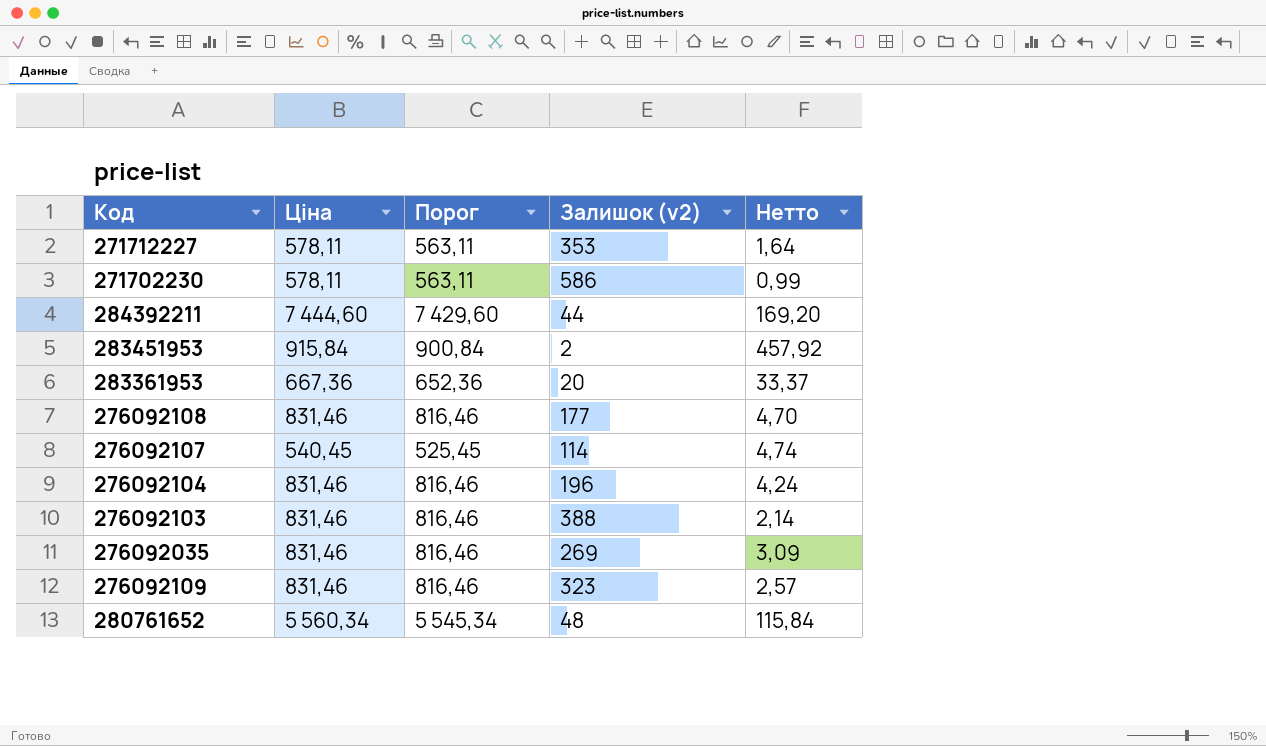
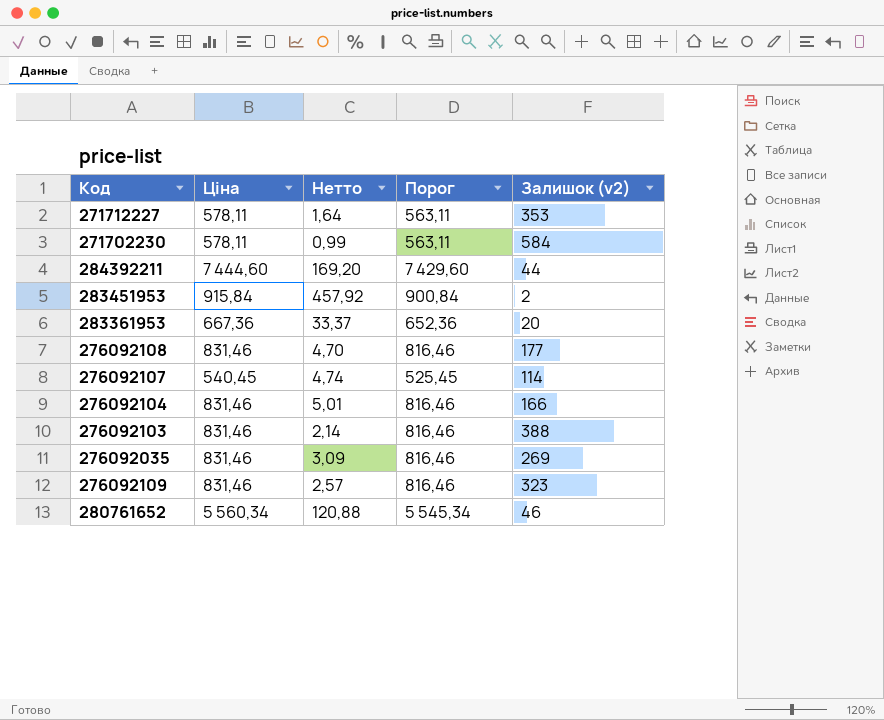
column Нетто | position: 5 -> 3
271702230 | Залишок (v2): 586 -> 584
276092104 | Нетто: 4,24 -> 5,01
276092104 | Залишок (v2): 196 -> 166
280761652 | Нетто: 115,84 -> 120,88
280761652 | Залишок (v2): 48 -> 46

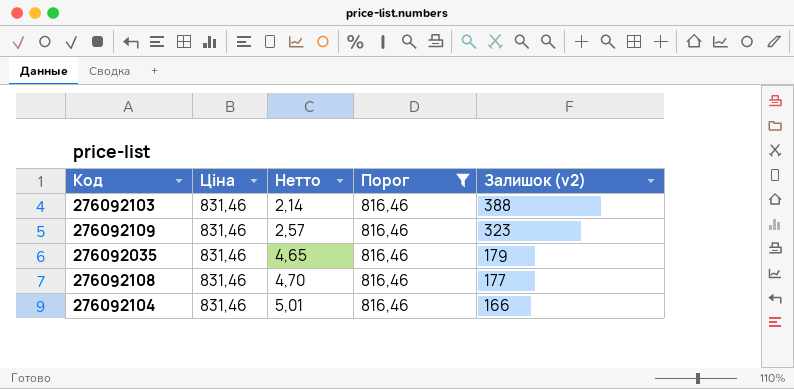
filter: none -> Порог = 816,46
row order: none -> Нетто ascending
276092035 | Нетто: 3,09 -> 4,65
276092035 | Залишок (v2): 269 -> 179

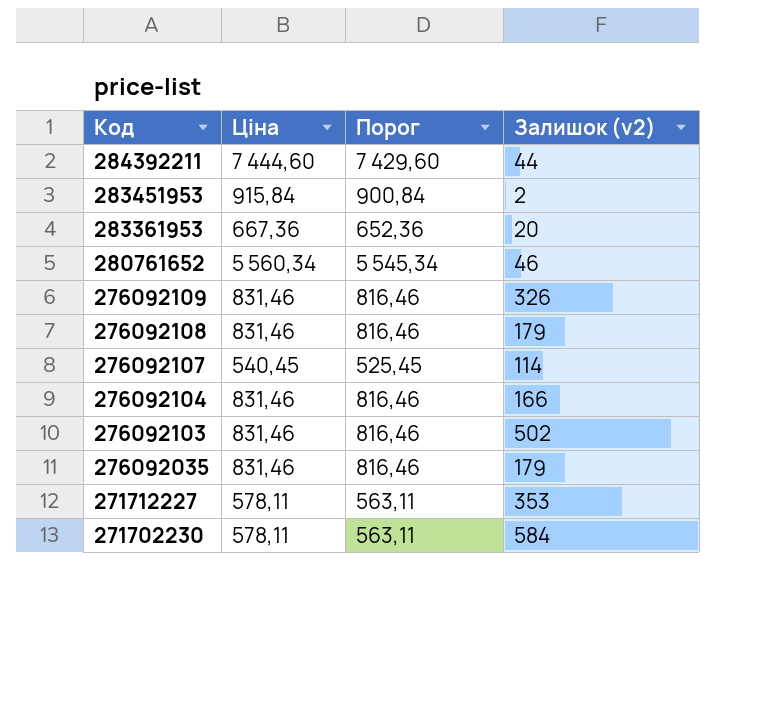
filter: Порог = 816,46 -> none
row order: Нетто ascending -> Код descending
column Нетто | formula: [Ціна] / [Залишок (v2)] -> none
276092109 | Залишок (v2): 323 -> 326
276092108 | Залишок (v2): 177 -> 179
276092103 | Залишок (v2): 388 -> 502

